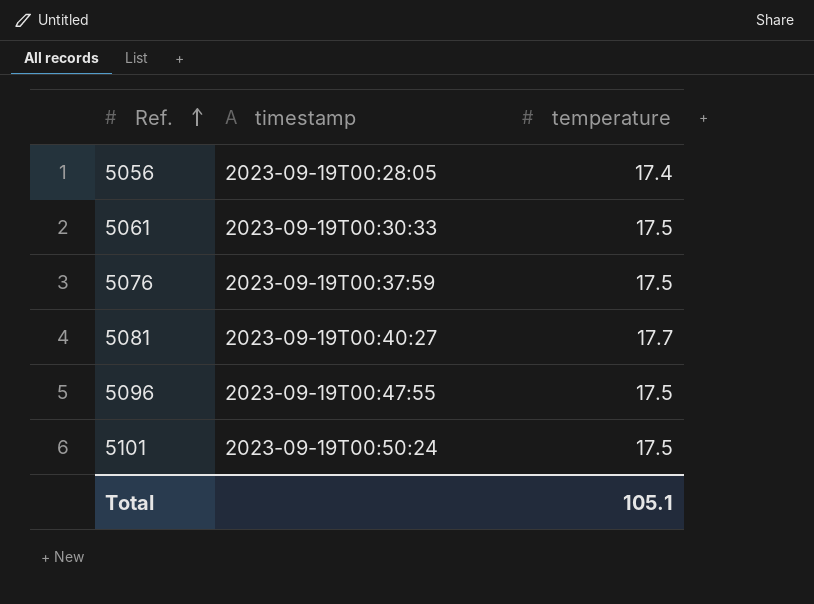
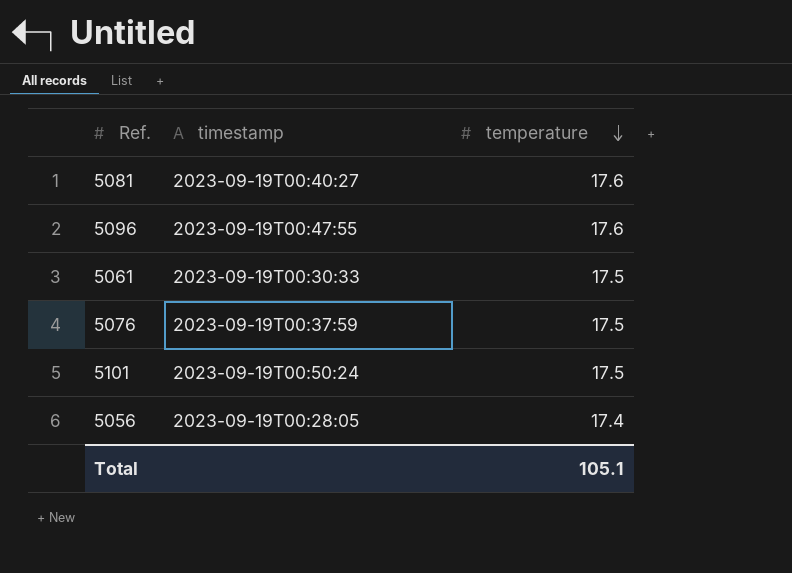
row order: Ref. ascending -> temperature descending
5081 | temperature: 17.7 -> 17.6
5096 | temperature: 17.5 -> 17.6

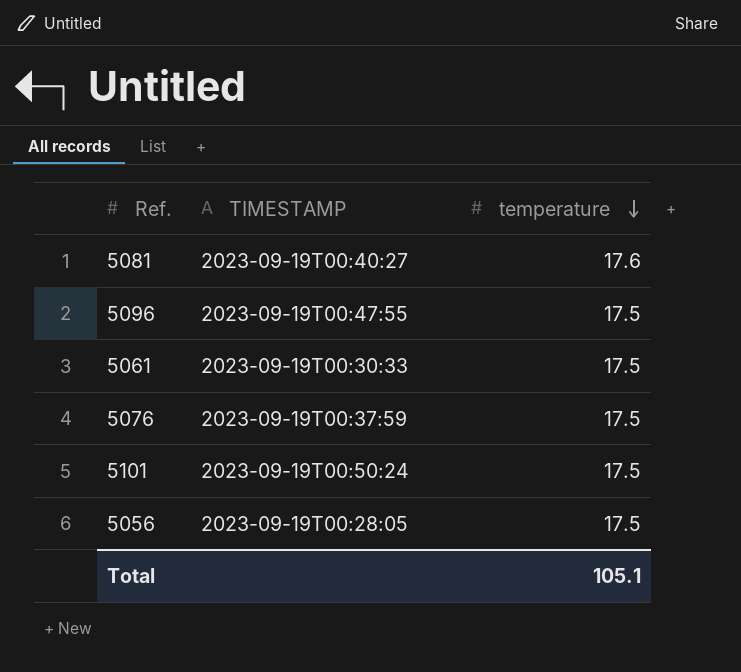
column name: timestamp -> TIMESTAMP
5096 | temperature: 17.6 -> 17.5
5056 | temperature: 17.4 -> 17.5

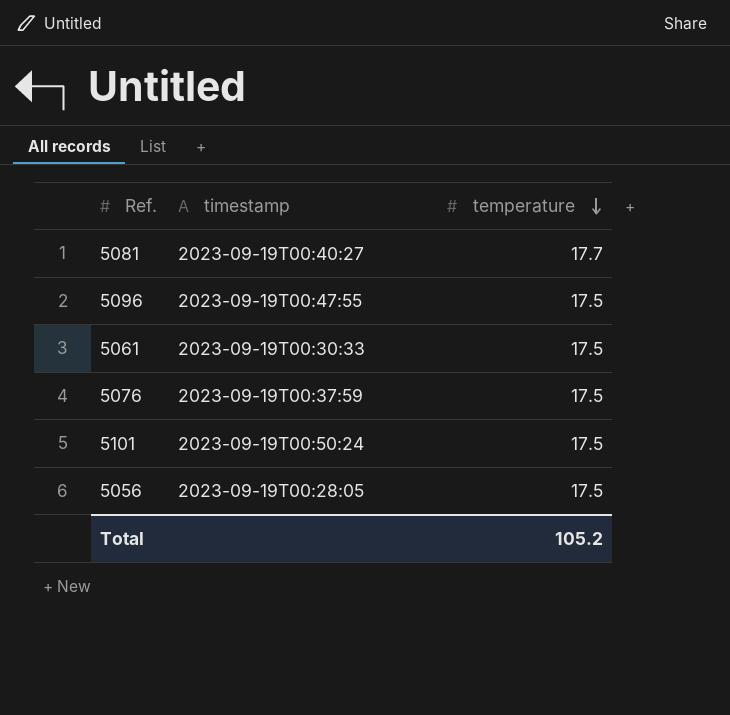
column name: TIMESTAMP -> timestamp
5081 | temperature: 17.6 -> 17.7
Total | temperature: 105.1 -> 105.2

